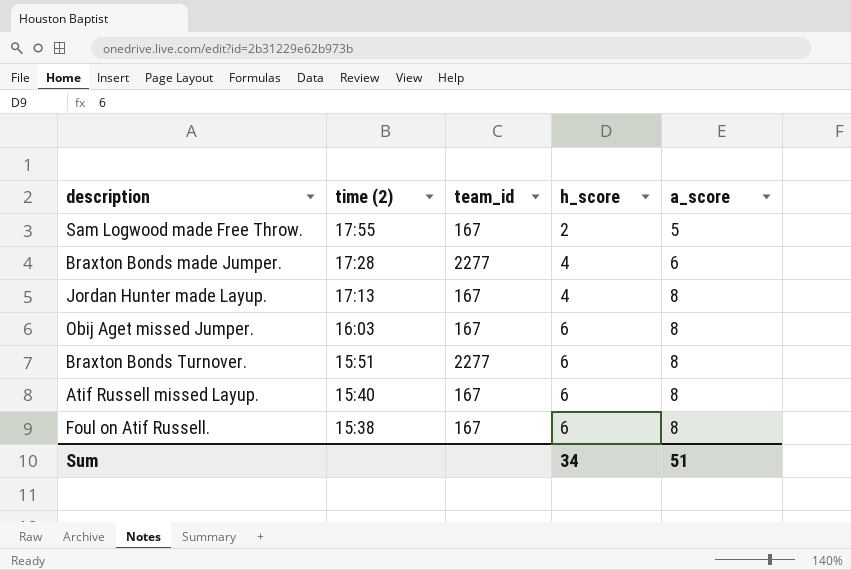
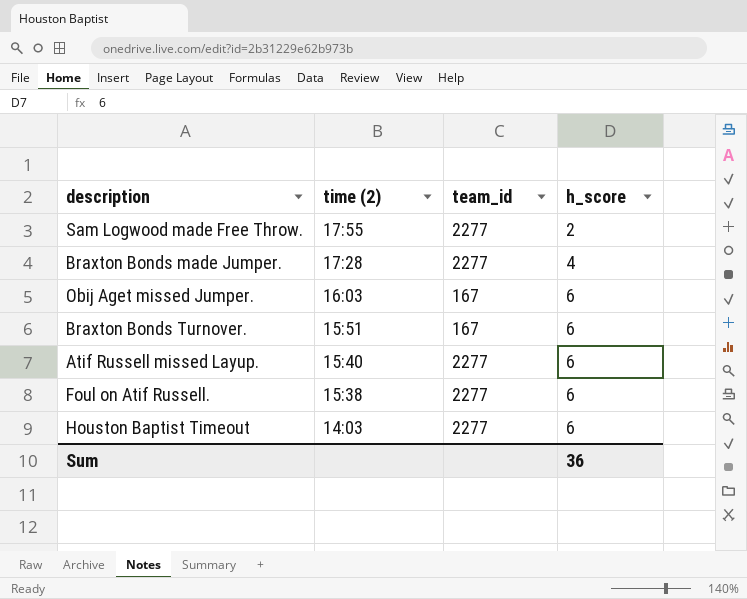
column a_score | position: 5 -> none
row Jordan Hunter made Layup.: 17:13 | 167 | 4 | 8 -> none
Sam Logwood made Free Throw. | team_id: 167 -> 2277
Braxton Bonds Turnover. | team_id: 2277 -> 167
Atif Russell missed Layup. | team_id: 167 -> 2277
Foul on Atif Russell. | team_id: 167 -> 2277
row Houston Baptist Timeout: none -> 14:03 | 2277 | 6
Sum | h_score: 34 -> 36

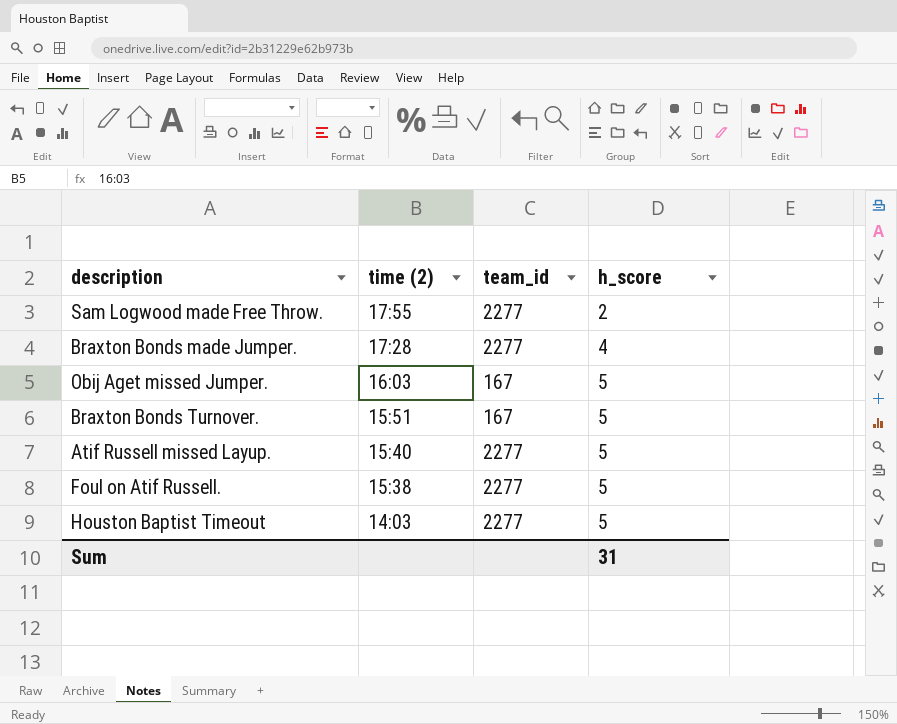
Obij Aget missed Jumper. | h_score: 6 -> 5
Braxton Bonds Turnover. | h_score: 6 -> 5
Atif Russell missed Layup. | h_score: 6 -> 5
Foul on Atif Russell. | h_score: 6 -> 5
Houston Baptist Timeout | h_score: 6 -> 5
Sum | h_score: 36 -> 31

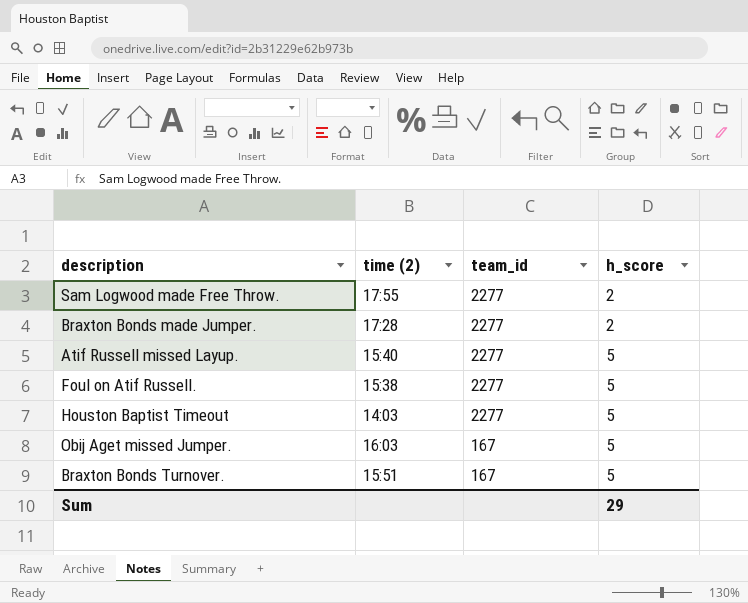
row order: time (2) descending -> team_id descending
Braxton Bonds made Jumper. | h_score: 4 -> 2
Sum | h_score: 31 -> 29

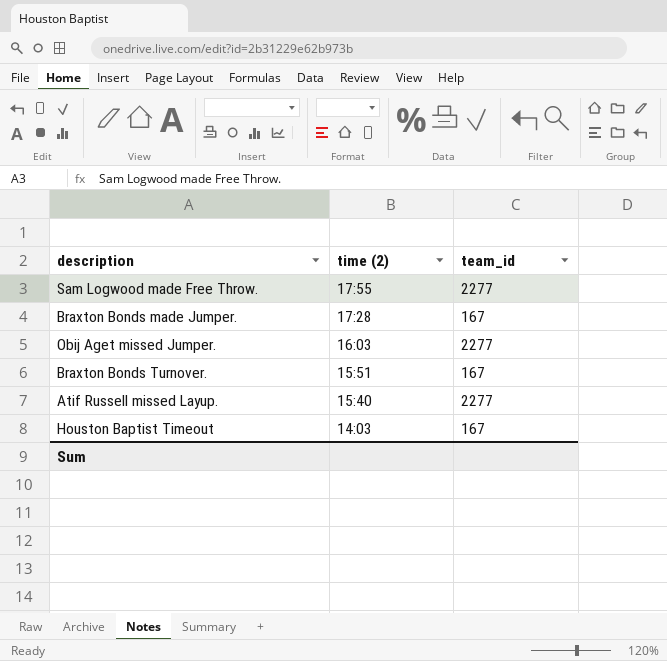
row order: team_id descending -> time (2) descending
column h_score | position: 4 -> none
row Foul on Atif Russell.: 15:38 | 2277 | 5 -> none
Braxton Bonds made Jumper. | team_id: 2277 -> 167
Obij Aget missed Jumper. | team_id: 167 -> 2277
Houston Baptist Timeout | team_id: 2277 -> 167

